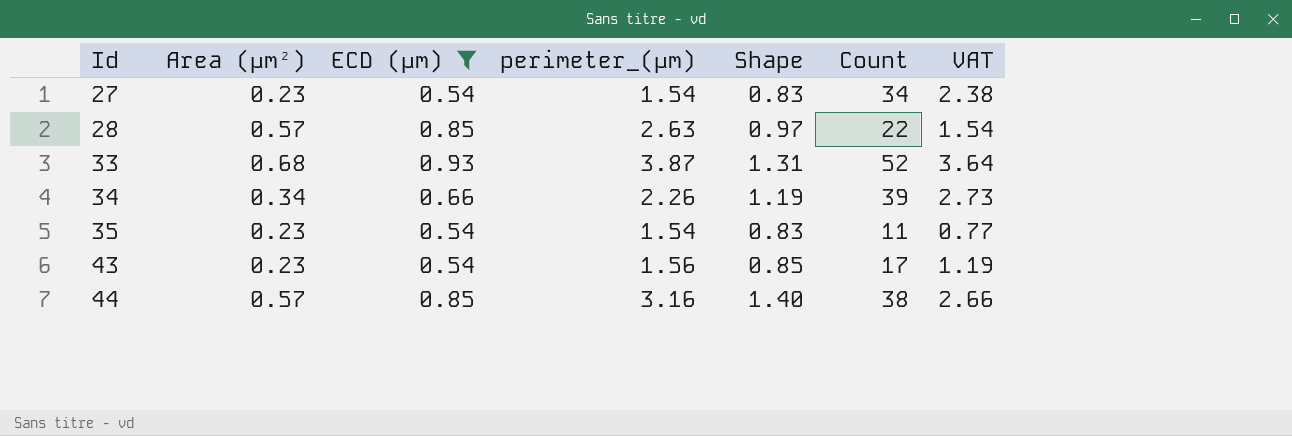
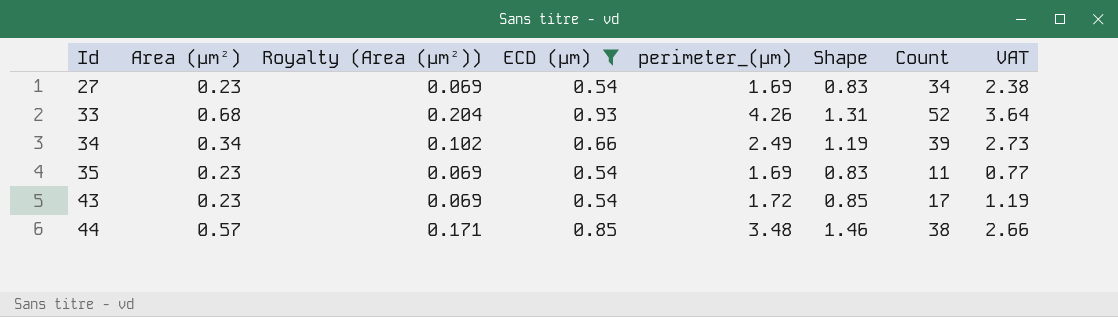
column Royalty (Area (μm²)) | formula: none -> [Area (μm²)] * 0.3
row 28: 0.57 | 0.85 | 2.63 | 0.97 | 22 | 1.54 -> none
27 | perimeter_(μm): 1.54 -> 1.69
33 | perimeter_(μm): 3.87 -> 4.26
34 | perimeter_(μm): 2.26 -> 2.49
35 | perimeter_(μm): 1.54 -> 1.69
43 | perimeter_(μm): 1.56 -> 1.72
44 | perimeter_(μm): 3.16 -> 3.48
44 | Shape: 1.40 -> 1.46

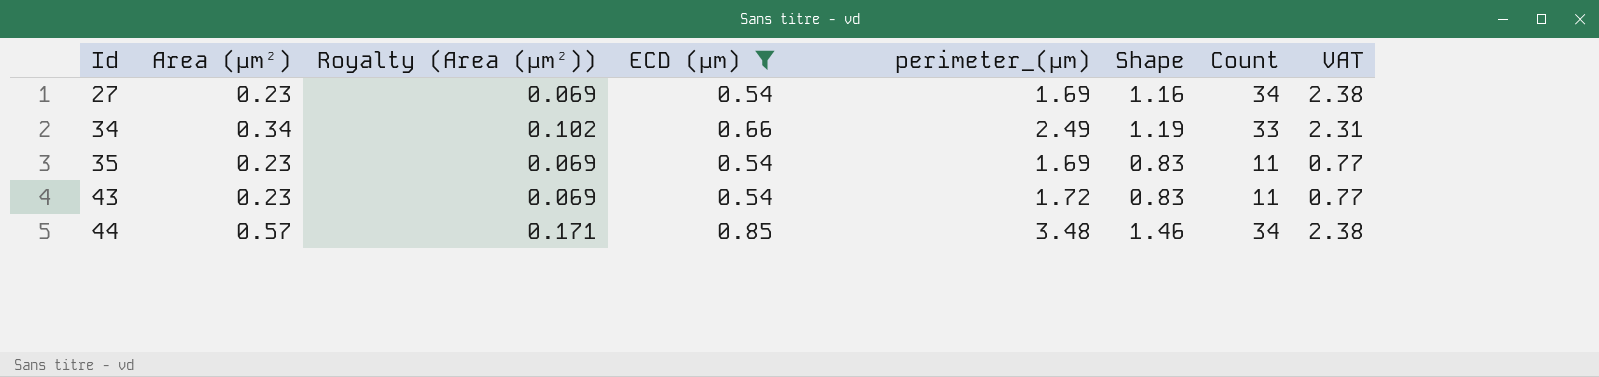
row 33: 0.68 | 0.204 | 0.93 | 4.26 | 1.31 | 52 | 3.64 -> none
27 | Shape: 0.83 -> 1.16
34 | Count: 39 -> 33
34 | VAT: 2.73 -> 2.31
43 | Shape: 0.85 -> 0.83
43 | Count: 17 -> 11
43 | VAT: 1.19 -> 0.77
44 | Count: 38 -> 34
44 | VAT: 2.66 -> 2.38

